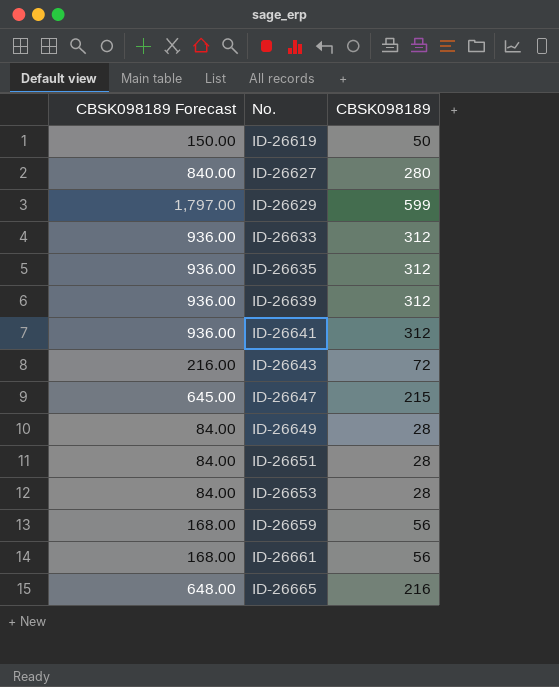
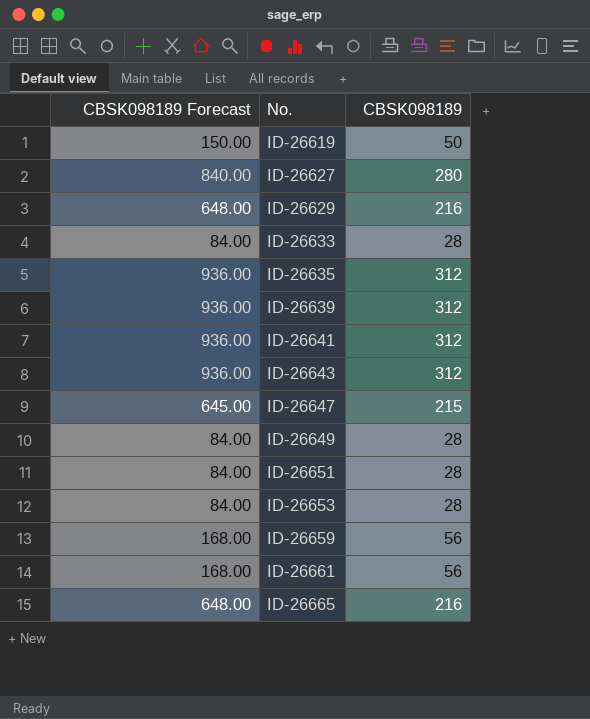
ID-26629 | CBSK098189 Forecast: 1,797.00 -> 648.00
ID-26629 | CBSK098189: 599 -> 216
ID-26633 | CBSK098189 Forecast: 936.00 -> 84.00
ID-26633 | CBSK098189: 312 -> 28
ID-26643 | CBSK098189 Forecast: 216.00 -> 936.00
ID-26643 | CBSK098189: 72 -> 312

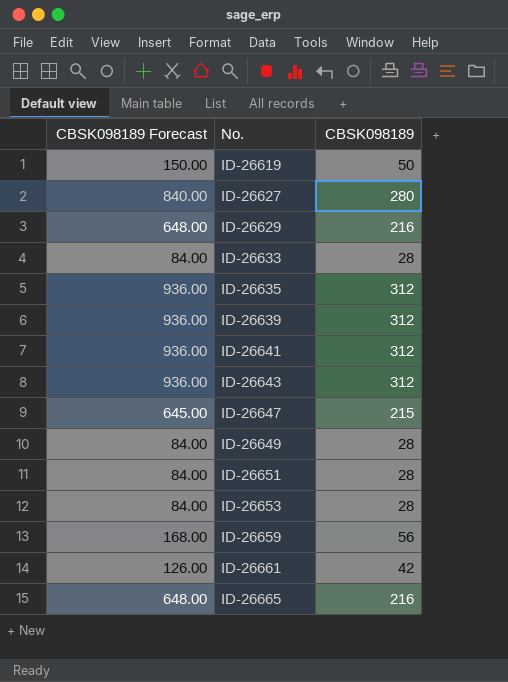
ID-26661 | CBSK098189 Forecast: 168.00 -> 126.00
ID-26661 | CBSK098189: 56 -> 42

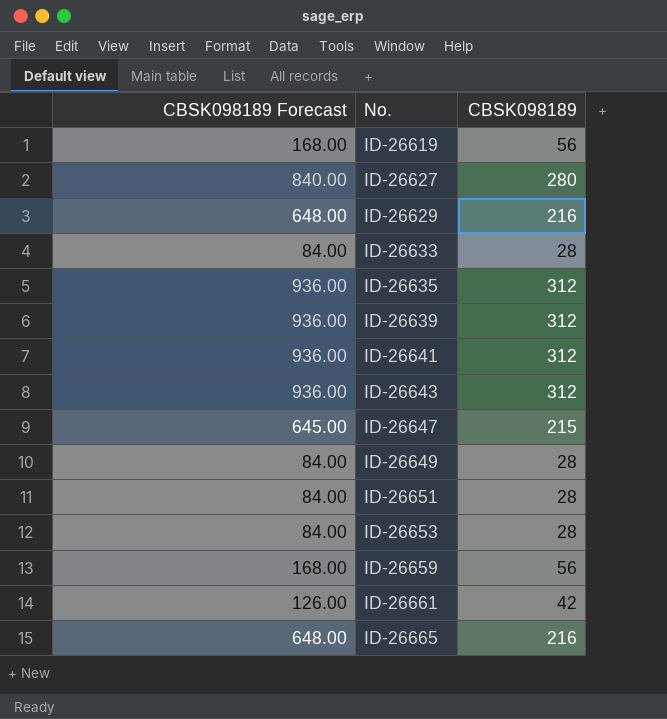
ID-26619 | CBSK098189 Forecast: 150.00 -> 168.00
ID-26619 | CBSK098189: 50 -> 56

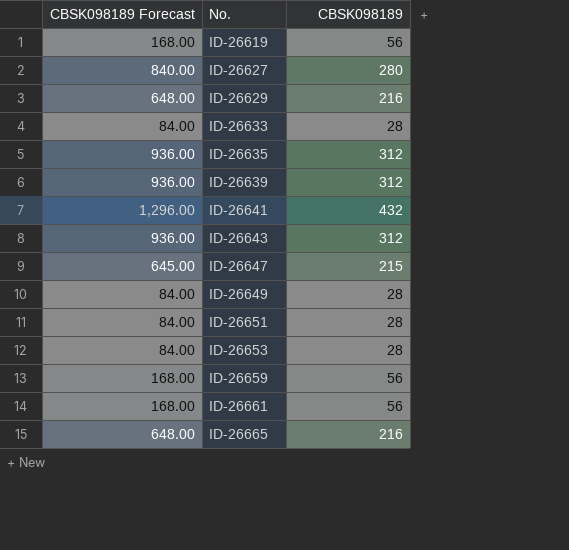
ID-26641 | CBSK098189 Forecast: 936.00 -> 1,296.00
ID-26641 | CBSK098189: 312 -> 432
ID-26661 | CBSK098189 Forecast: 126.00 -> 168.00
ID-26661 | CBSK098189: 42 -> 56

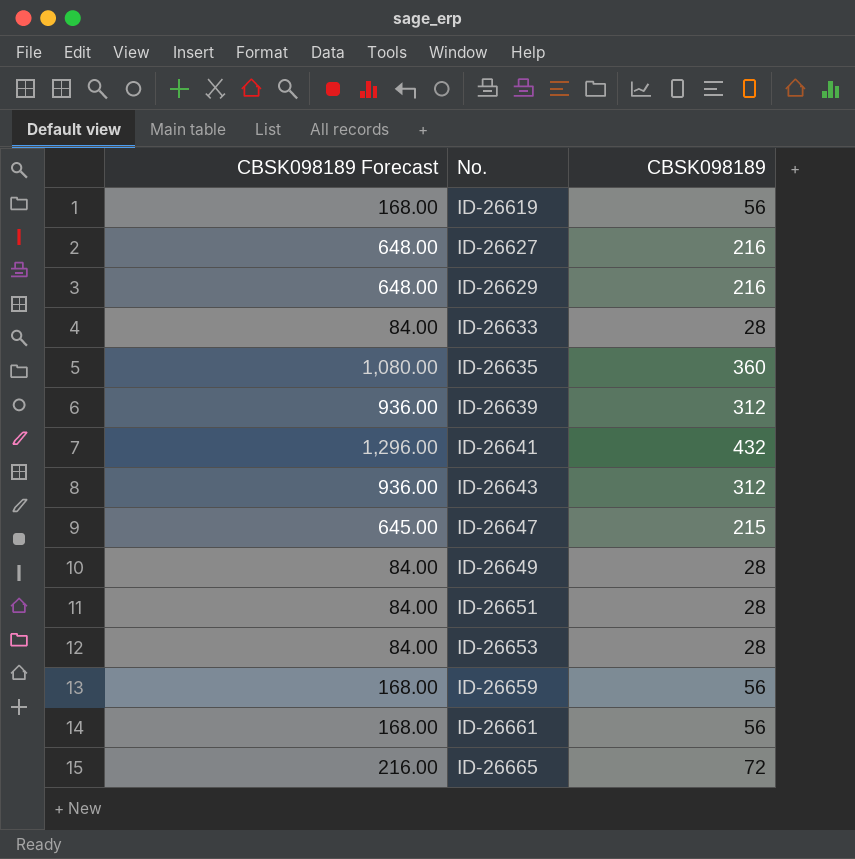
ID-26627 | CBSK098189 Forecast: 840.00 -> 648.00
ID-26627 | CBSK098189: 280 -> 216
ID-26635 | CBSK098189 Forecast: 936.00 -> 1,080.00
ID-26635 | CBSK098189: 312 -> 360
ID-26665 | CBSK098189 Forecast: 648.00 -> 216.00
ID-26665 | CBSK098189: 216 -> 72

